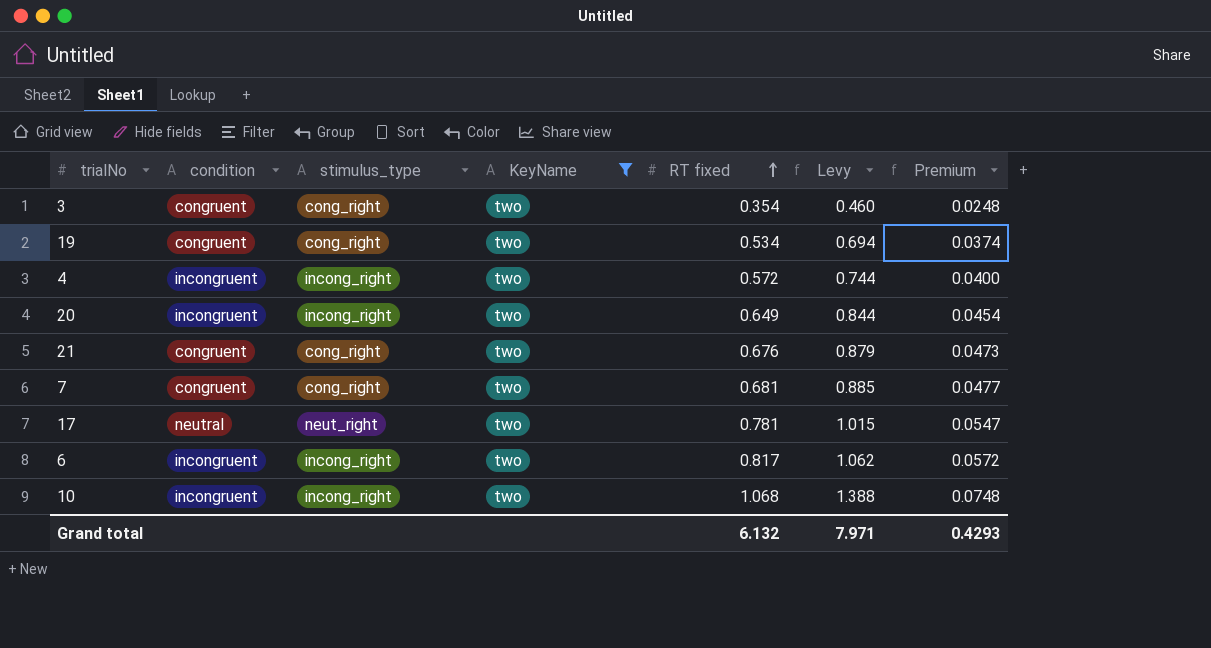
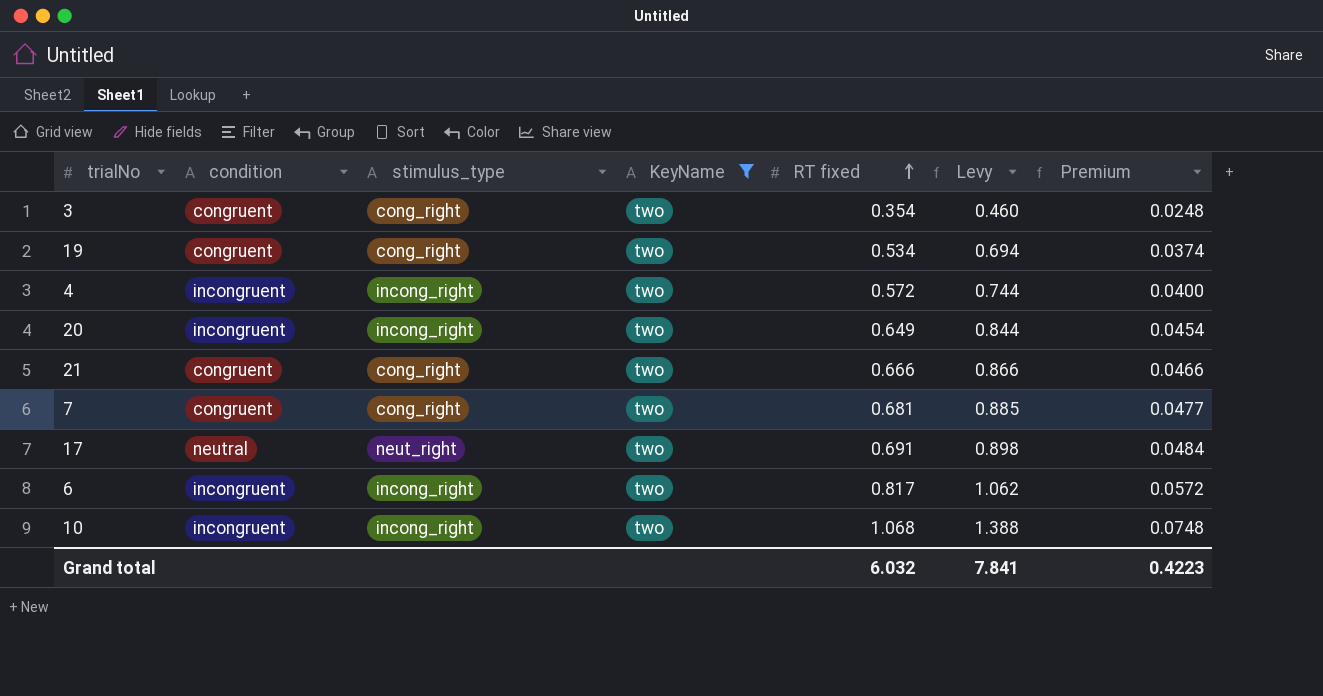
21 | RT fixed: 0.676 -> 0.666
21 | Levy: 0.879 -> 0.866
21 | Premium: 0.0473 -> 0.0466
17 | RT fixed: 0.781 -> 0.691
17 | Levy: 1.015 -> 0.898
17 | Premium: 0.0547 -> 0.0484
Grand total | RT fixed: 6.132 -> 6.032
Grand total | Levy: 7.971 -> 7.841
Grand total | Premium: 0.4293 -> 0.4223

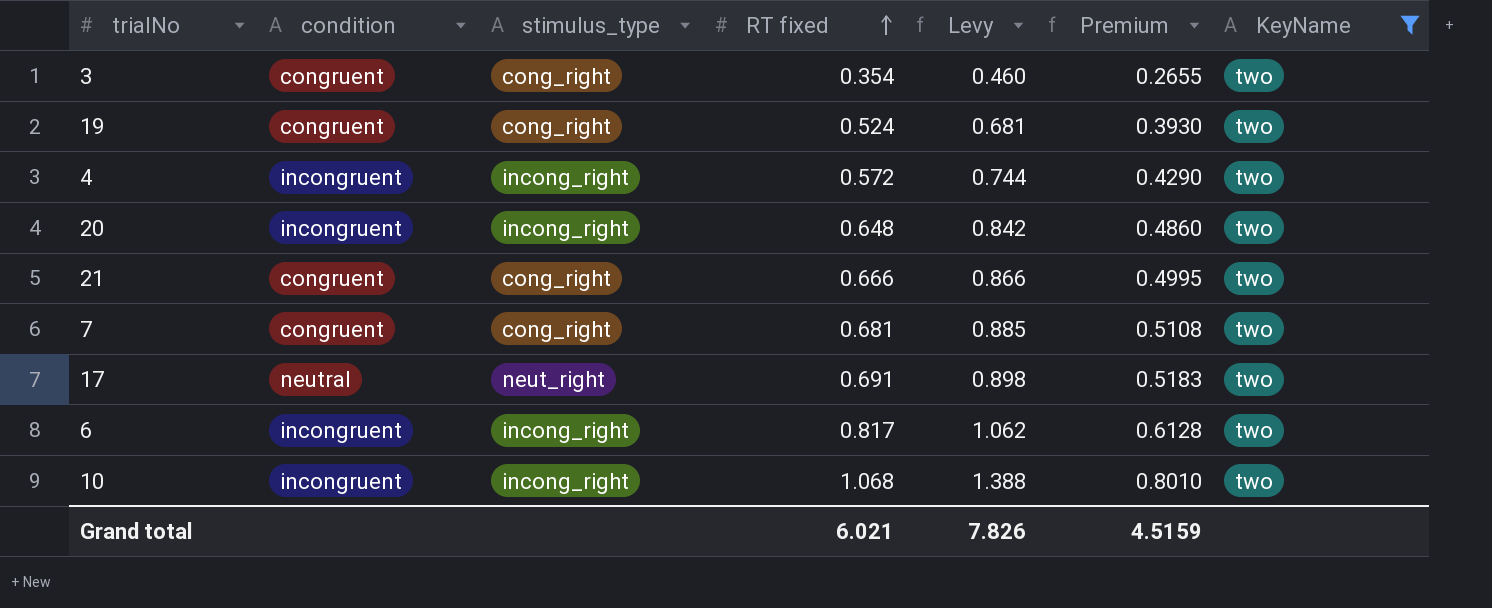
column Premium | formula: [RT fixed] * 0.07 -> [RT fixed] * 0.75
column KeyName | position: 4 -> 7
19 | RT fixed: 0.534 -> 0.524
19 | Levy: 0.694 -> 0.681
20 | RT fixed: 0.649 -> 0.648
20 | Levy: 0.844 -> 0.842
Grand total | RT fixed: 6.032 -> 6.021
Grand total | Levy: 7.841 -> 7.826
Grand total | Premium: 0.4223 -> 4.5159

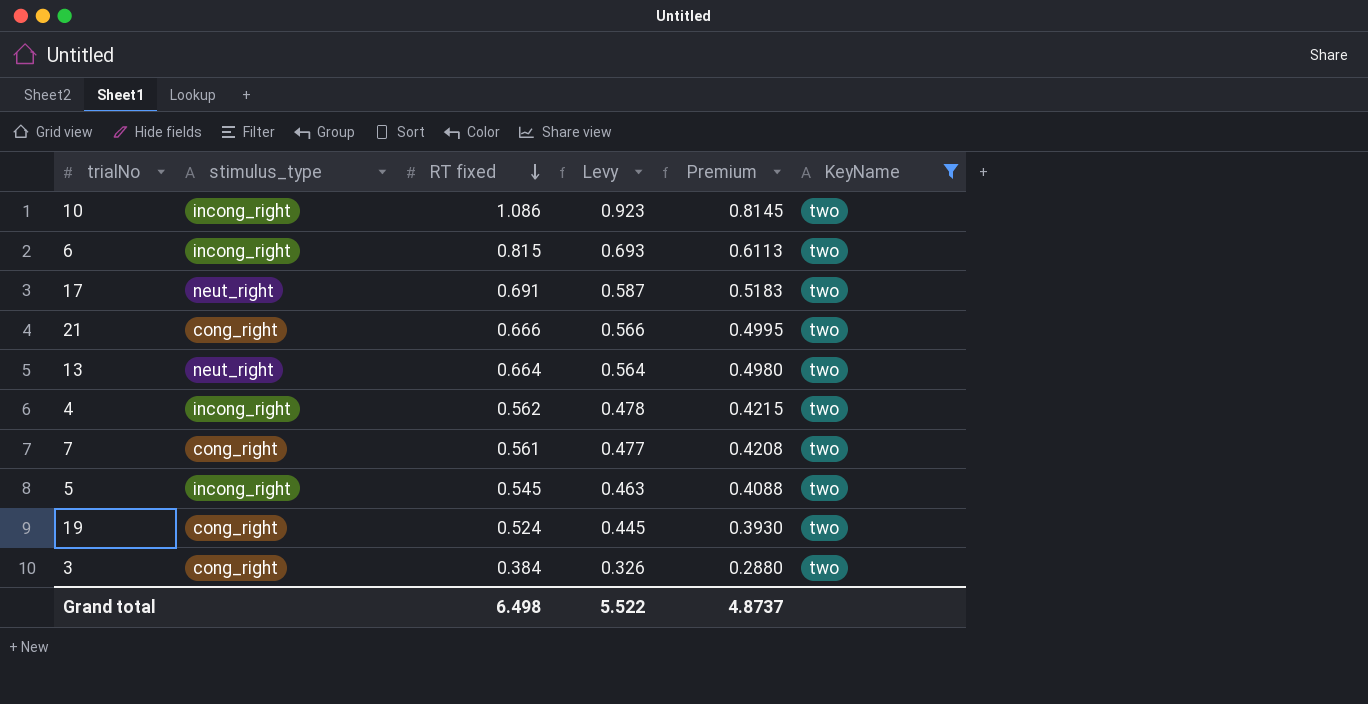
row order: RT fixed ascending -> RT fixed descending
column condition | position: 2 -> none
column Levy | formula: [RT fixed] * 1.3 -> [RT fixed] * 0.85
row 20: incongruent | incong_right | 0.648 | 0.842 | 0.4860 | two -> none
10 | RT fixed: 1.068 -> 1.086
10 | Premium: 0.8010 -> 0.8145
6 | RT fixed: 0.817 -> 0.815
6 | Premium: 0.6128 -> 0.6113
row 13: none -> neut_right | 0.664 | 0.564 | 0.4980 | two
4 | RT fixed: 0.572 -> 0.562
4 | Premium: 0.4290 -> 0.4215
7 | RT fixed: 0.681 -> 0.561
7 | Premium: 0.5108 -> 0.4208
row 5: none -> incong_right | 0.545 | 0.463 | 0.4088 | two
3 | RT fixed: 0.354 -> 0.384
3 | Premium: 0.2655 -> 0.2880
Grand total | RT fixed: 6.021 -> 6.498
Grand total | Levy: 7.826 -> 5.522
Grand total | Premium: 4.5159 -> 4.8737

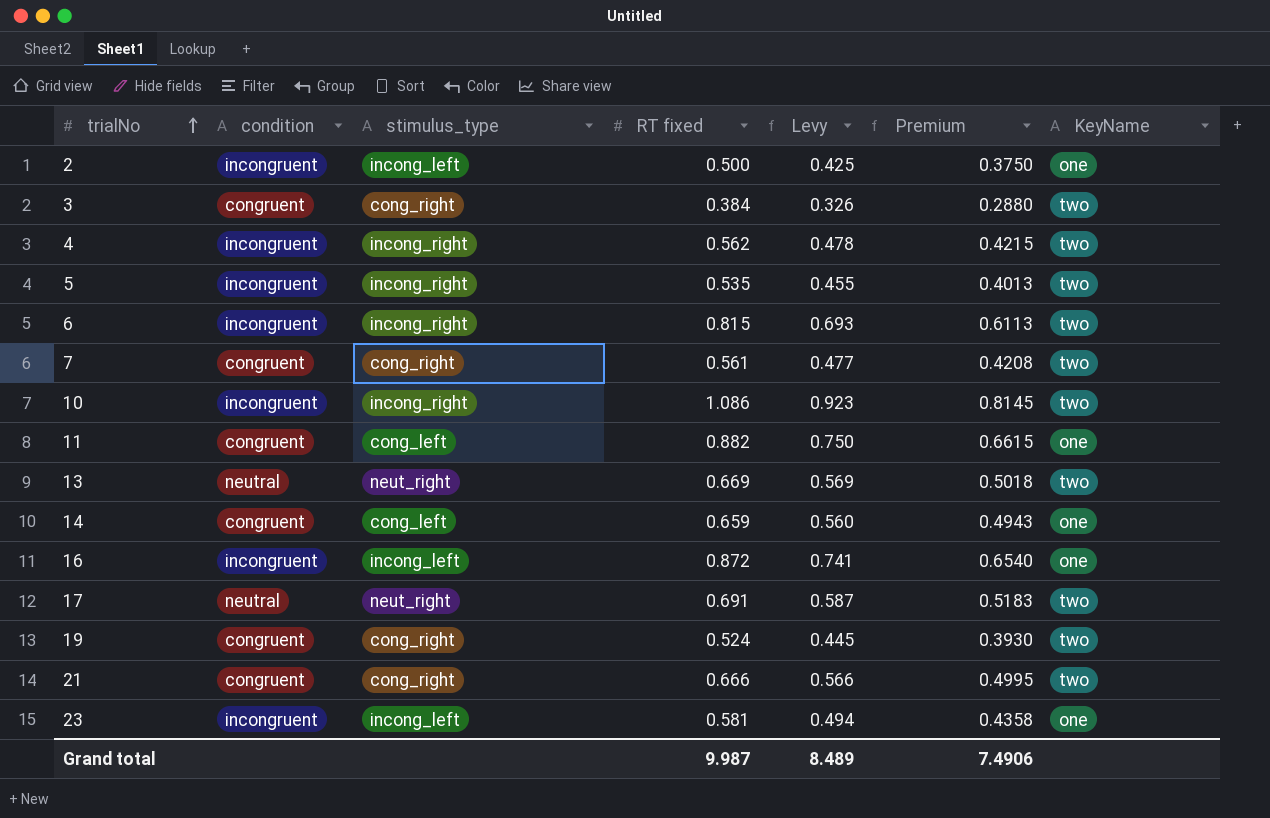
filter: KeyName = two -> none
row order: RT fixed descending -> trialNo ascending
column condition | position: none -> 2
5 | RT fixed: 0.545 -> 0.535
5 | Levy: 0.463 -> 0.455
5 | Premium: 0.4088 -> 0.4013
13 | RT fixed: 0.664 -> 0.669
13 | Levy: 0.564 -> 0.569
13 | Premium: 0.4980 -> 0.5018
Grand total | RT fixed: 6.498 -> 9.987
Grand total | Levy: 5.522 -> 8.489
Grand total | Premium: 4.8737 -> 7.4906

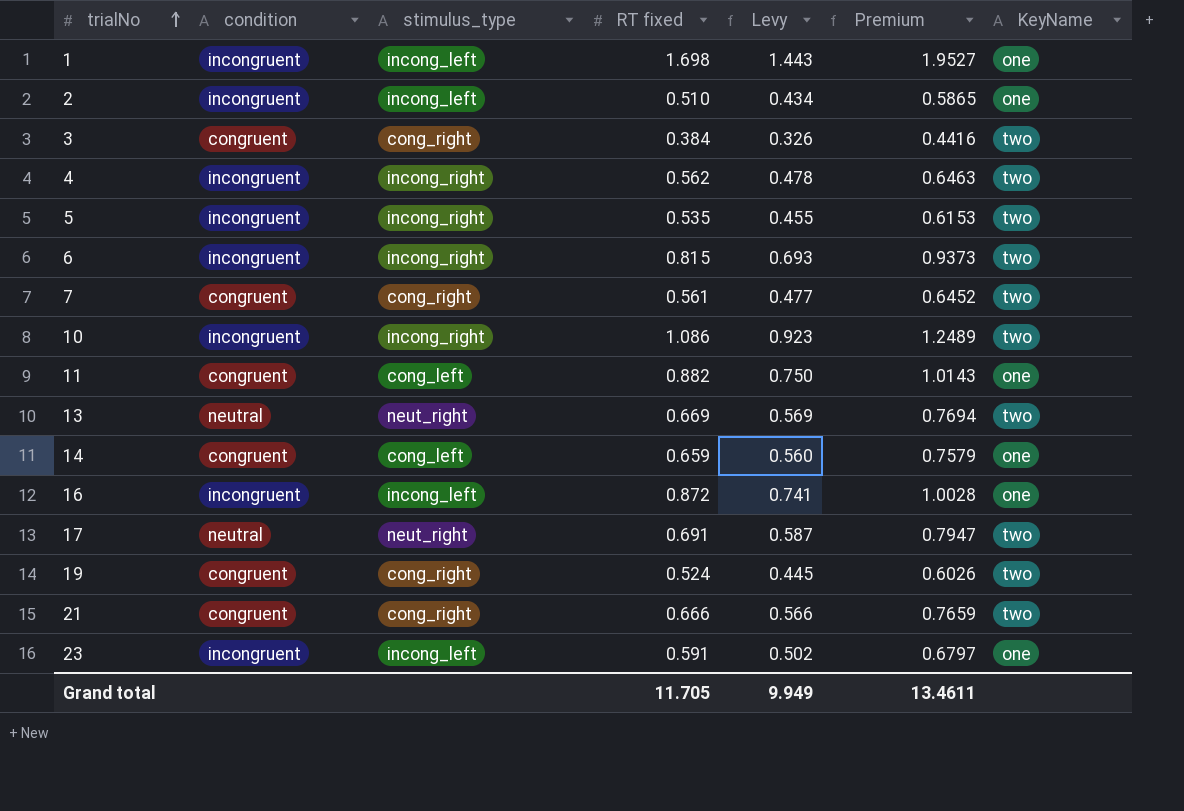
column Premium | formula: [RT fixed] * 0.75 -> [RT fixed] * 1.15
row 1: none -> incongruent | incong_left | 1.698 | 1.443 | 1.9527 | one
2 | RT fixed: 0.500 -> 0.510
2 | Levy: 0.425 -> 0.434
23 | RT fixed: 0.581 -> 0.591
23 | Levy: 0.494 -> 0.502
Grand total | RT fixed: 9.987 -> 11.705
Grand total | Levy: 8.489 -> 9.949
Grand total | Premium: 7.4906 -> 13.4611

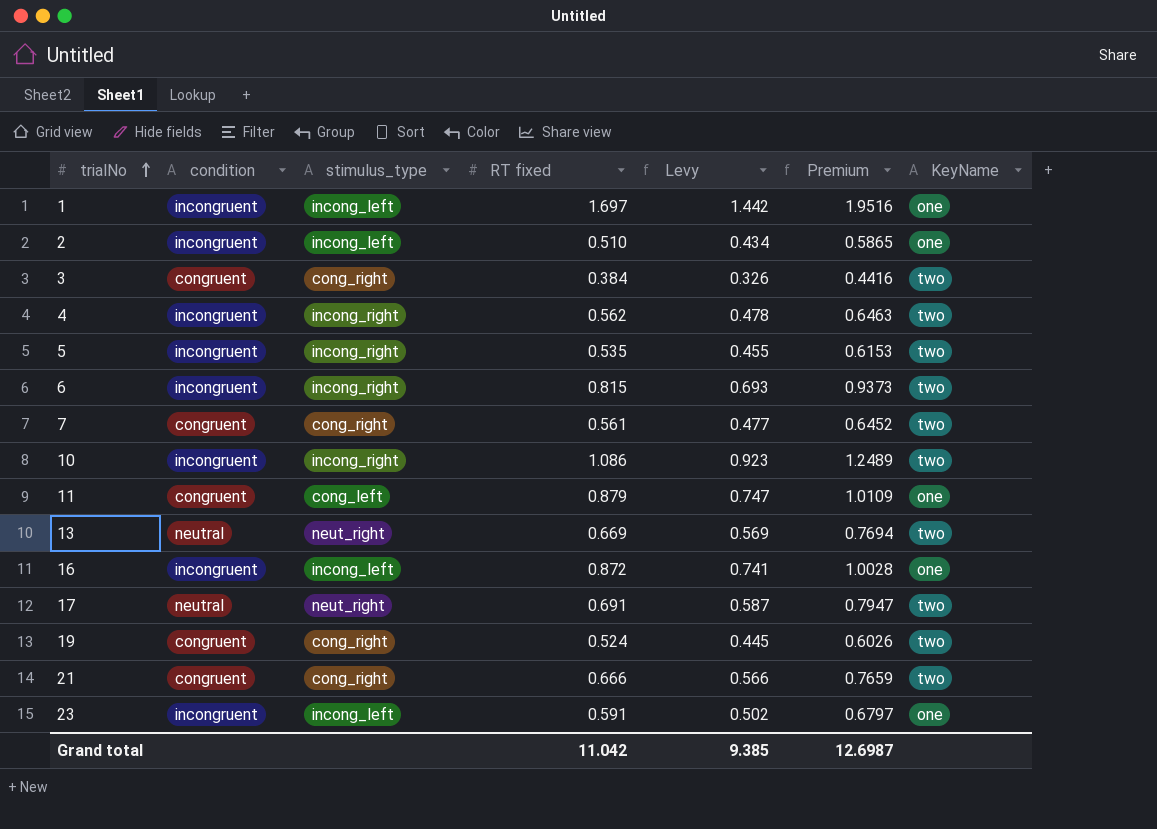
row 14: congruent | cong_left | 0.659 | 0.560 | 0.7579 | one -> none
1 | RT fixed: 1.698 -> 1.697
1 | Levy: 1.443 -> 1.442
1 | Premium: 1.9527 -> 1.9516
11 | RT fixed: 0.882 -> 0.879
11 | Levy: 0.750 -> 0.747
11 | Premium: 1.0143 -> 1.0109
Grand total | RT fixed: 11.705 -> 11.042
Grand total | Levy: 9.949 -> 9.385
Grand total | Premium: 13.4611 -> 12.6987

